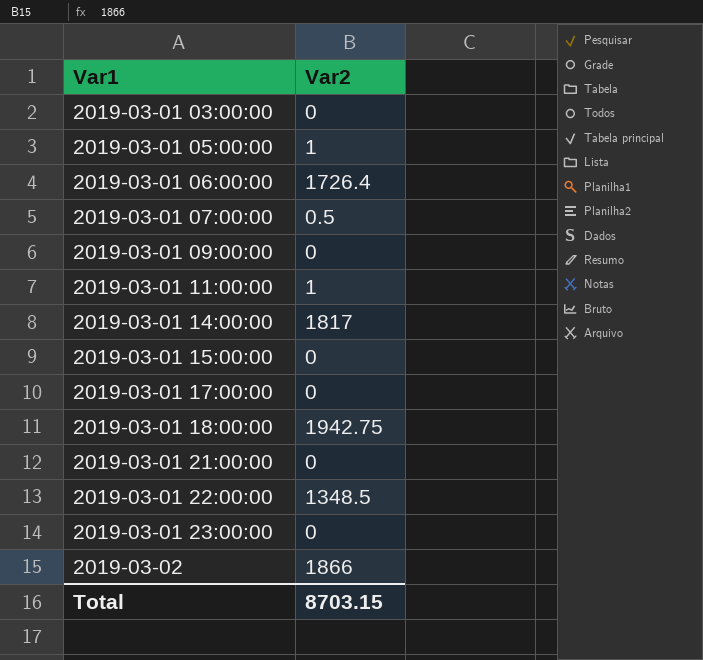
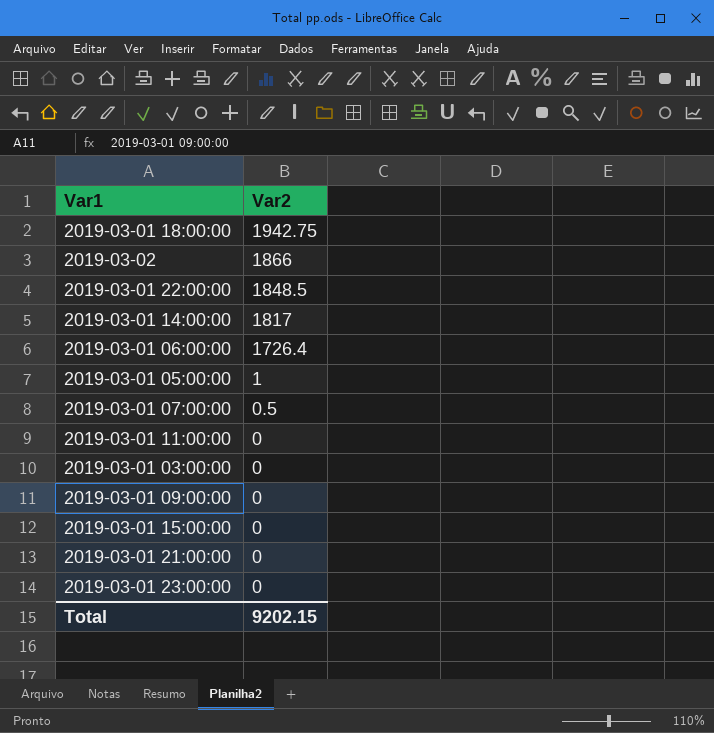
row order: Var1 ascending -> Var2 descending
row 2019-03-01 17:00:00: 0 -> none
2019-03-01 22:00:00 | Var2: 1348.5 -> 1848.5
2019-03-01 11:00:00 | Var2: 1 -> 0
Total | Var2: 8703.15 -> 9202.15

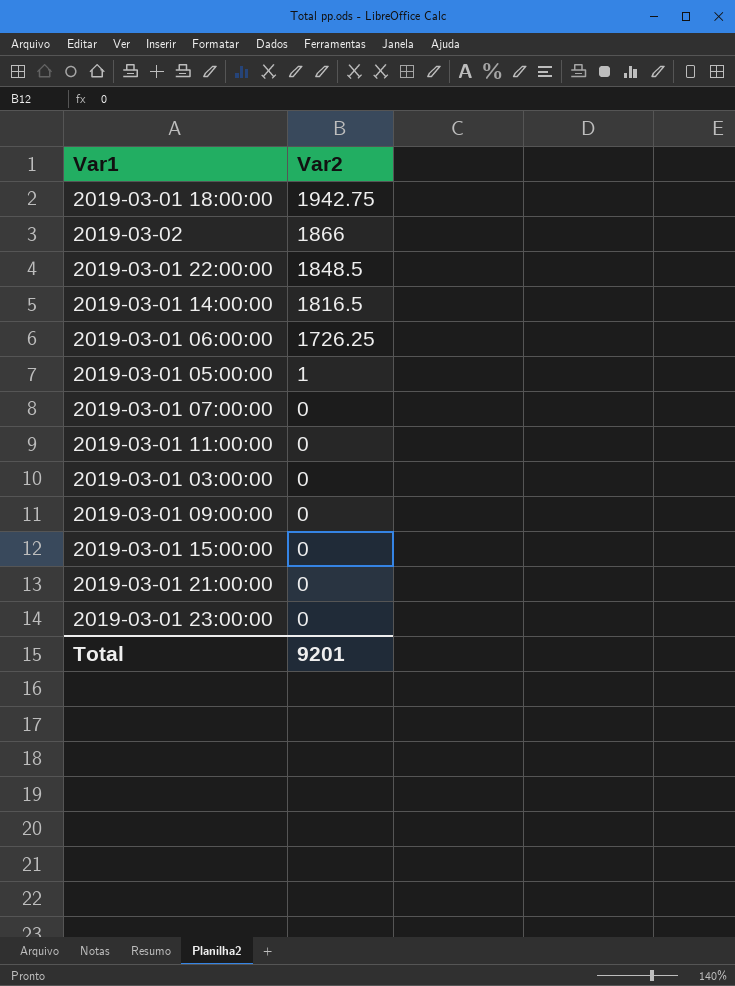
2019-03-01 14:00:00 | Var2: 1817 -> 1816.5
2019-03-01 06:00:00 | Var2: 1726.4 -> 1726.25
2019-03-01 07:00:00 | Var2: 0.5 -> 0
Total | Var2: 9202.15 -> 9201

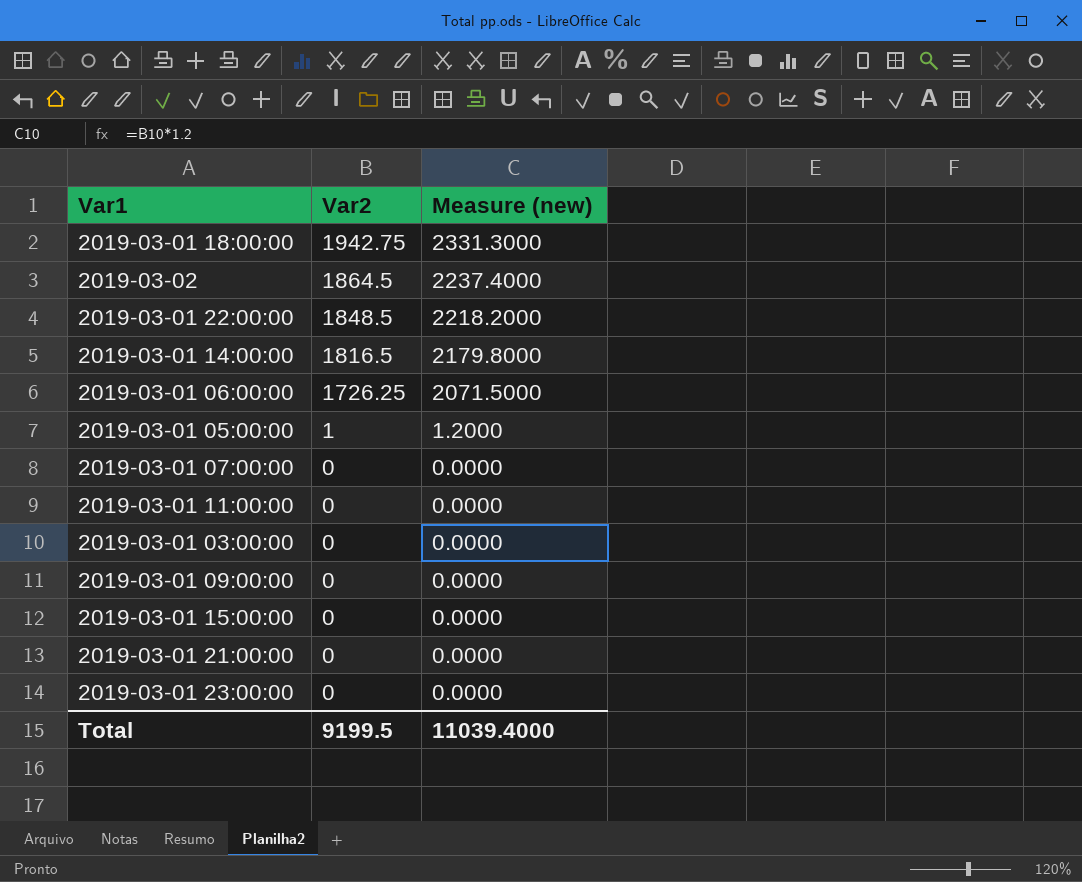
column Measure (new) | formula: none -> [Var2] * 1.2
2019-03-02 | Var2: 1866 -> 1864.5
Total | Var2: 9201 -> 9199.5

